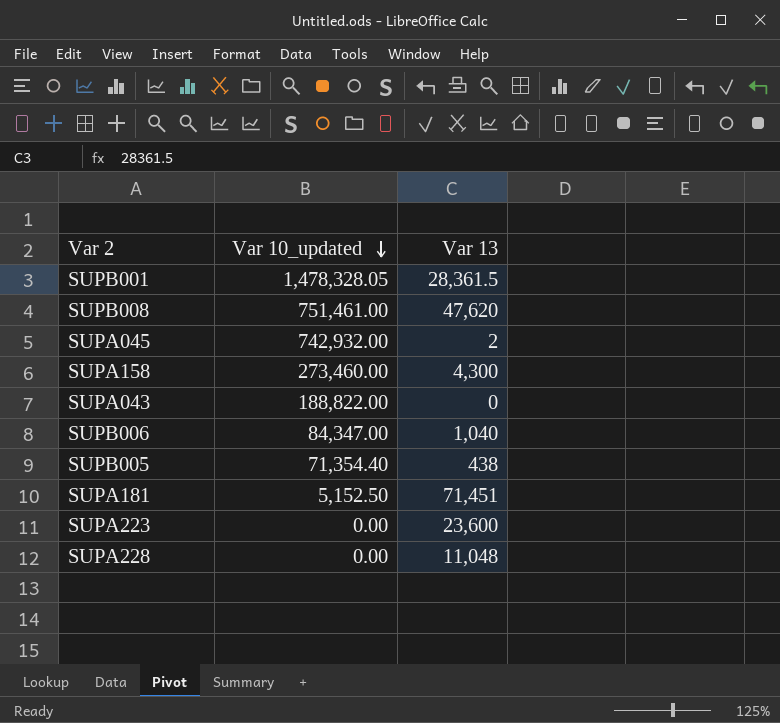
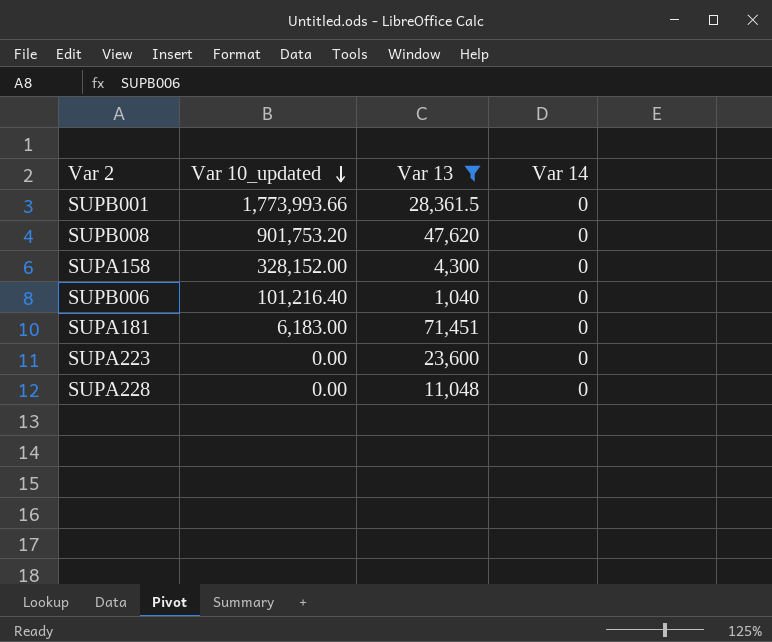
filter: none -> Var 13 >= 1,040
column Var 14 | position: none -> 4
SUPB001 | Var 10_updated: 1,478,328.05 -> 1,773,993.66
SUPB008 | Var 10_updated: 751,461.00 -> 901,753.20
SUPA158 | Var 10_updated: 273,460.00 -> 328,152.00
SUPB006 | Var 10_updated: 84,347.00 -> 101,216.40
SUPA181 | Var 10_updated: 5,152.50 -> 6,183.00

